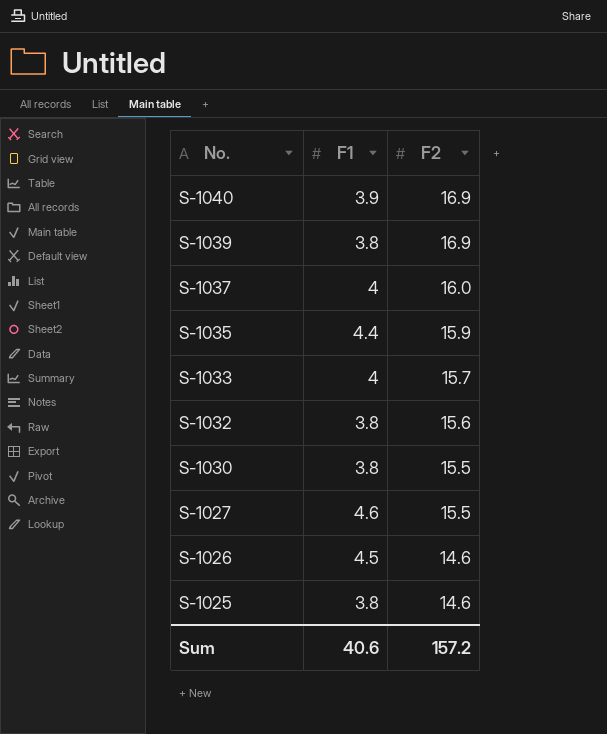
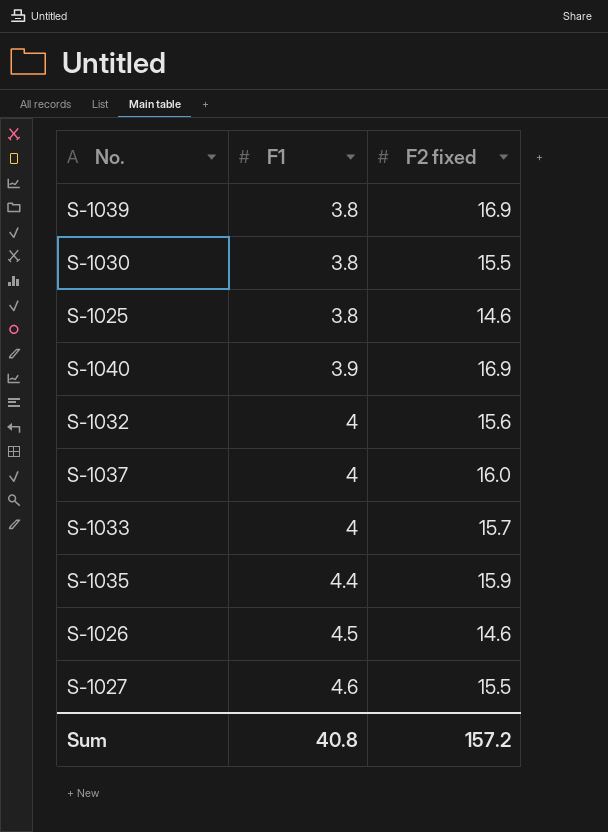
row order: No. descending -> F1 ascending
column name: F2 -> F2 fixed
S-1032 | F1: 3.8 -> 4
Sum | F1: 40.6 -> 40.8

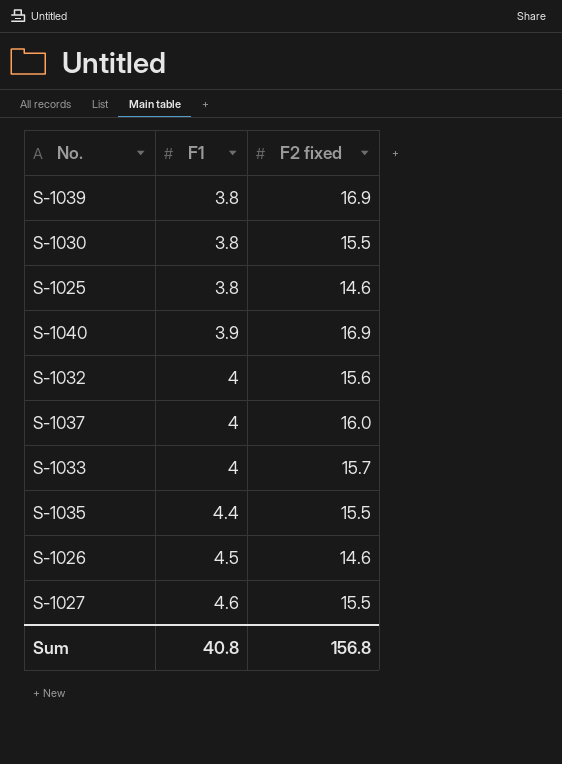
S-1035 | F2 fixed: 15.9 -> 15.5
Sum | F2 fixed: 157.2 -> 156.8

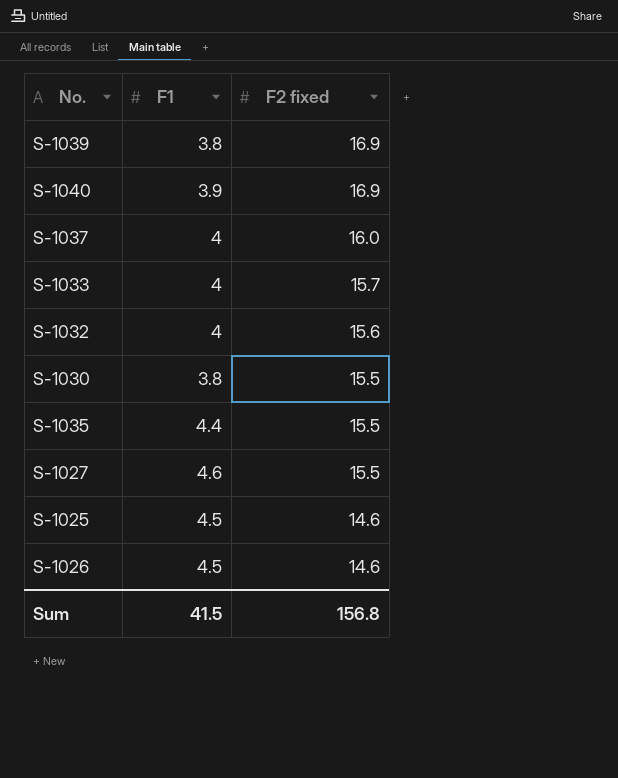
row order: F1 ascending -> F2 fixed descending
S-1025 | F1: 3.8 -> 4.5
Sum | F1: 40.8 -> 41.5

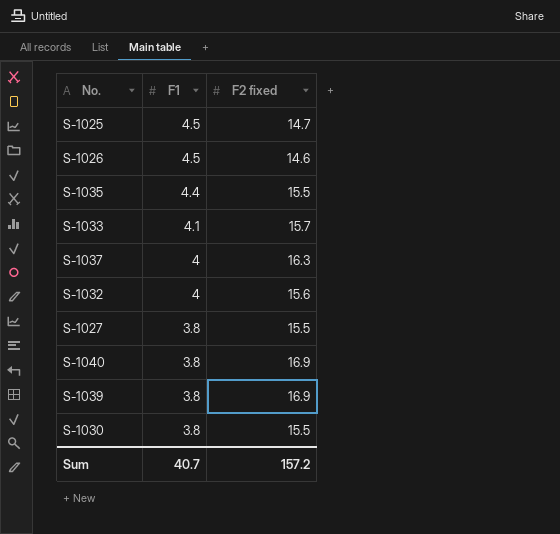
row order: F2 fixed descending -> F1 descending
S-1025 | F2 fixed: 14.6 -> 14.7
S-1033 | F1: 4 -> 4.1
S-1037 | F2 fixed: 16.0 -> 16.3
S-1027 | F1: 4.6 -> 3.8
S-1040 | F1: 3.9 -> 3.8
Sum | F1: 41.5 -> 40.7
Sum | F2 fixed: 156.8 -> 157.2

